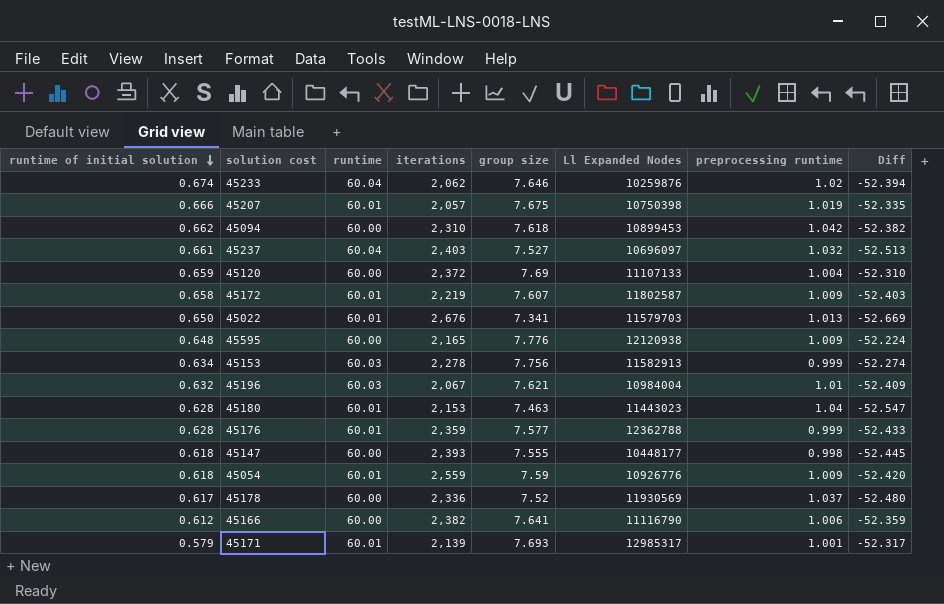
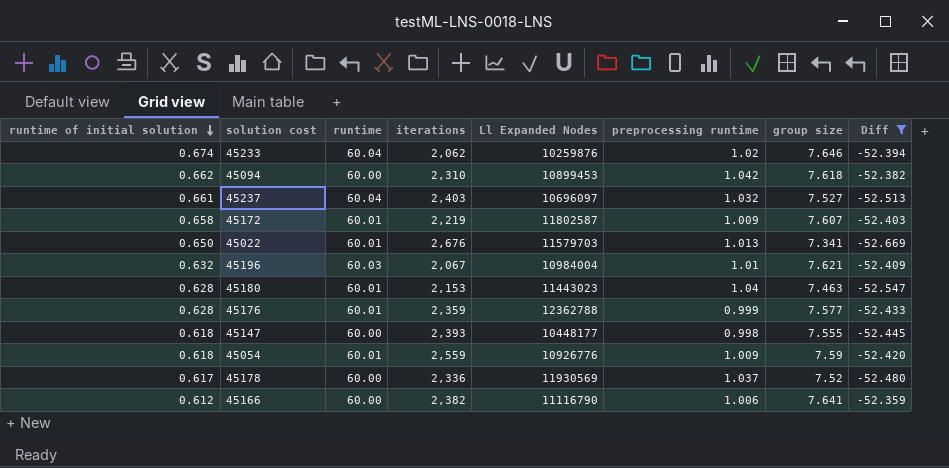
filter: none -> Diff <= -52.359
column group size | position: 5 -> 7

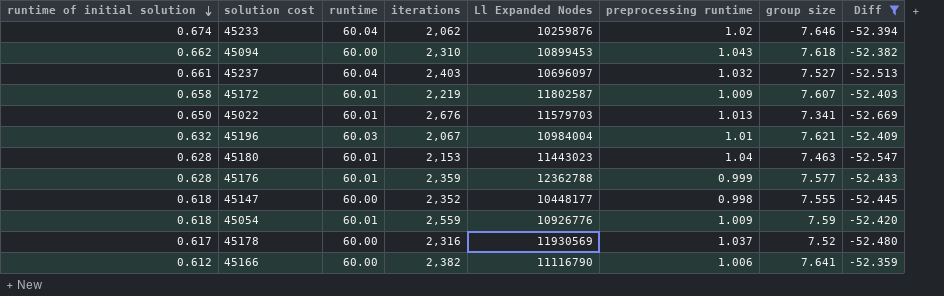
45094 | preprocessing runtime: 1.042 -> 1.043
45147 | iterations: 2,393 -> 2,352
45178 | iterations: 2,336 -> 2,316

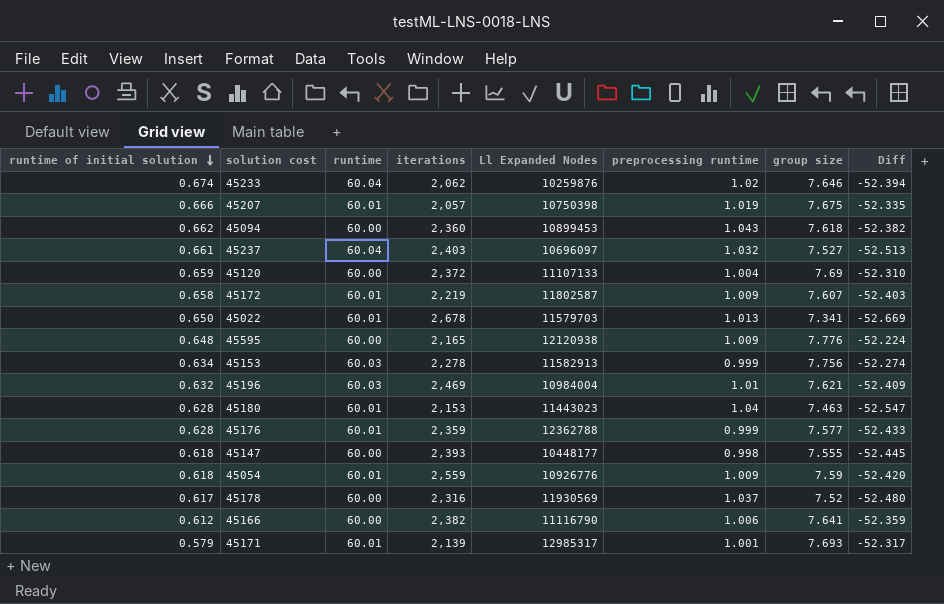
filter: Diff <= -52.359 -> none
45094 | iterations: 2,310 -> 2,360
45022 | iterations: 2,676 -> 2,678
45196 | iterations: 2,067 -> 2,469
45147 | iterations: 2,352 -> 2,393

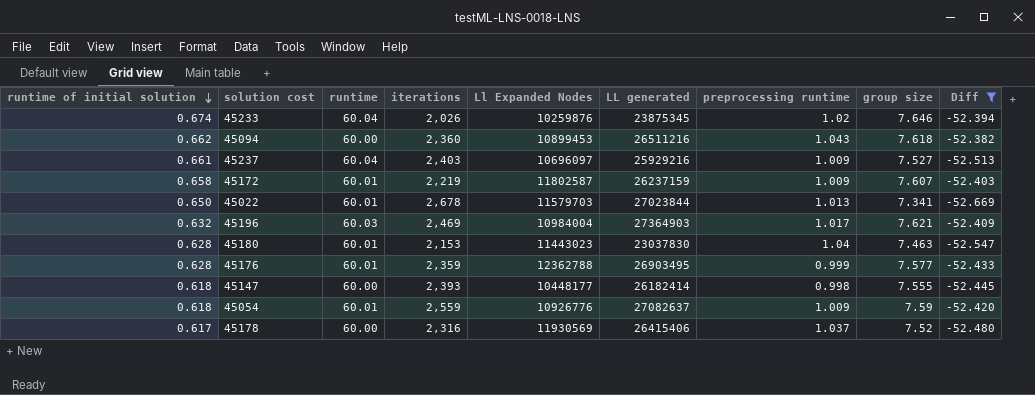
filter: none -> Diff <= -52.382
column LL generated | position: none -> 6
45233 | iterations: 2,062 -> 2,026
45237 | preprocessing runtime: 1.032 -> 1.009
45196 | preprocessing runtime: 1.01 -> 1.017

